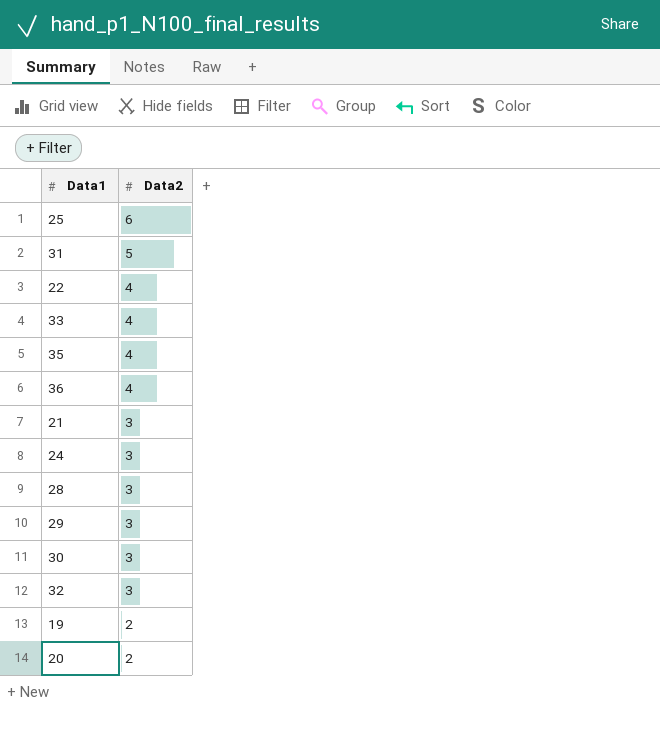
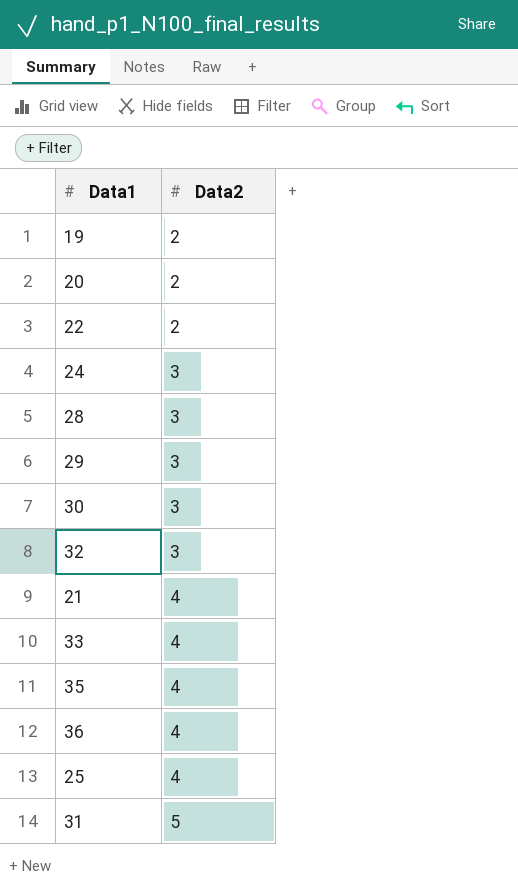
row order: Data2 descending -> Data2 ascending
22 | Data2: 4 -> 2
21 | Data2: 3 -> 4
25 | Data2: 6 -> 4

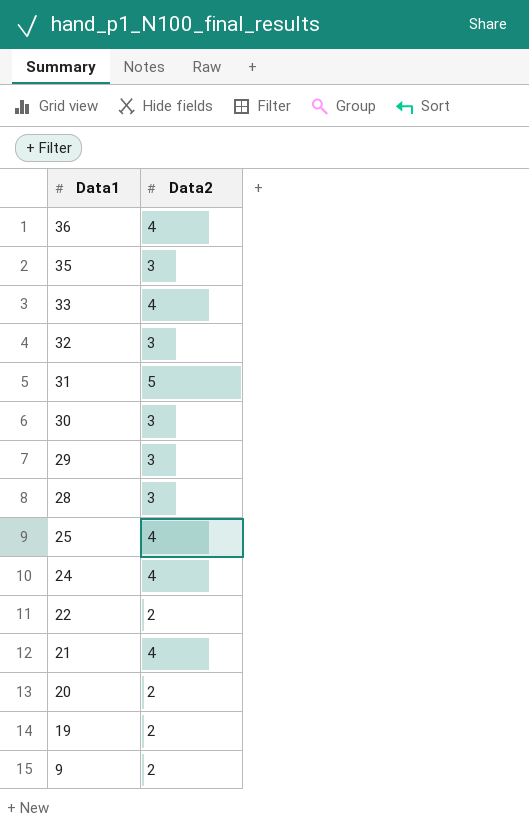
row order: Data2 ascending -> Data1 descending
35 | Data2: 4 -> 3
24 | Data2: 3 -> 4
row 9: none -> 2

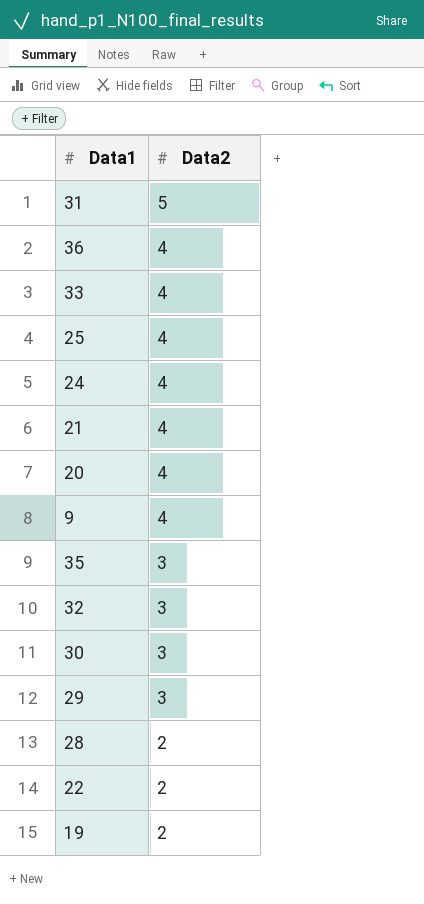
row order: Data1 descending -> Data2 descending
20 | Data2: 2 -> 4
9 | Data2: 2 -> 4
28 | Data2: 3 -> 2

